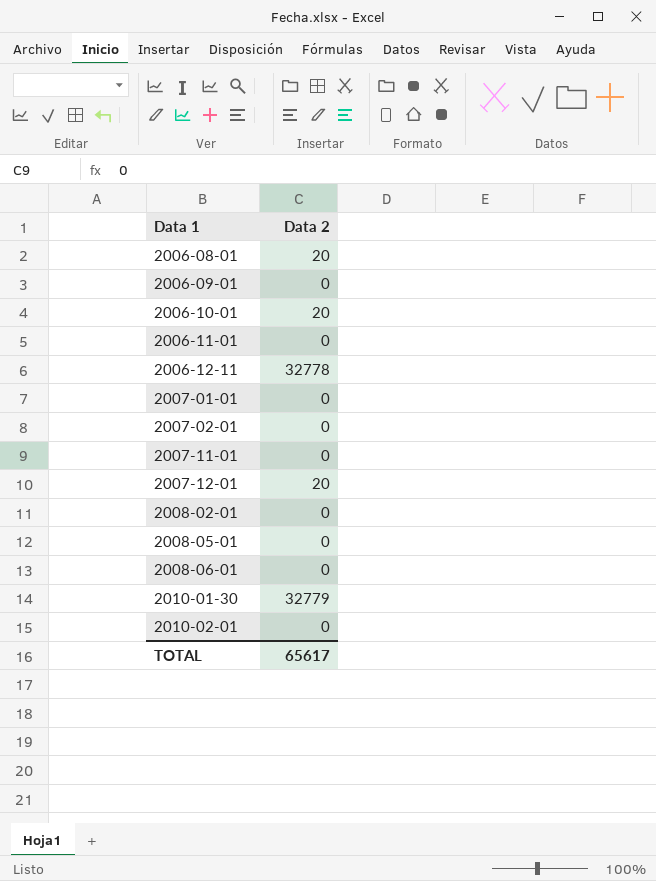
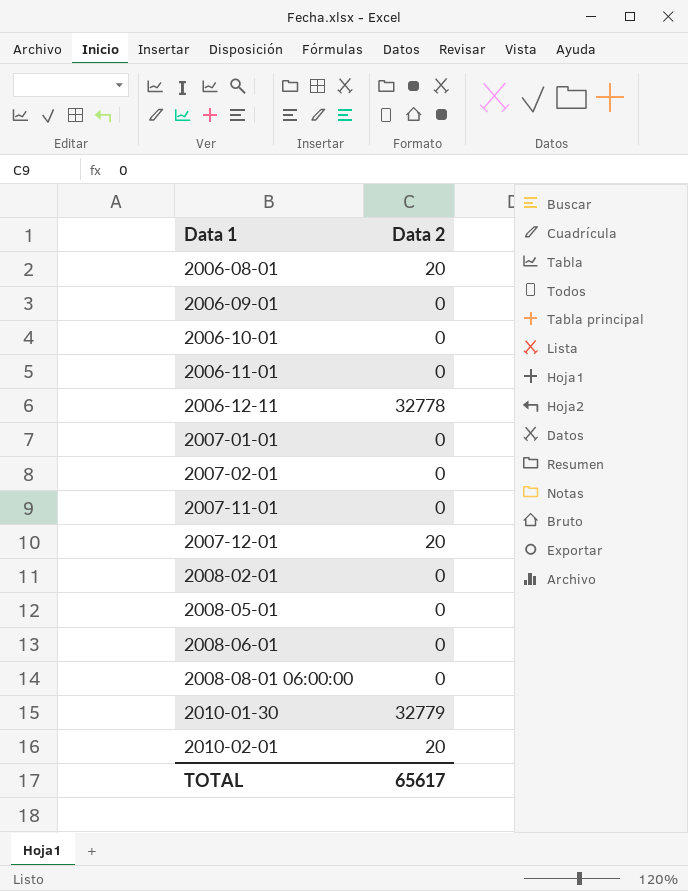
2006-10-01 | Data 2: 20 -> 0
row 2008-08-01 06:00:00: none -> 0
2010-02-01 | Data 2: 0 -> 20

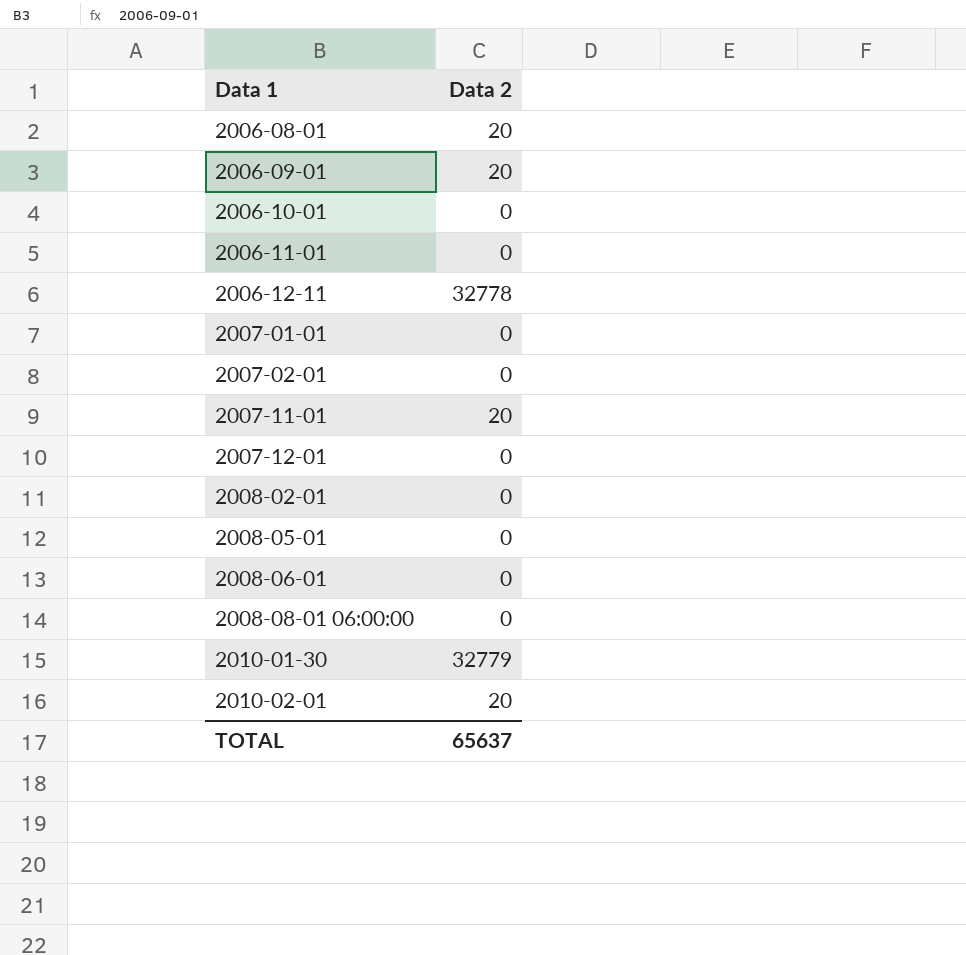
2006-09-01 | Data 2: 0 -> 20
2007-11-01 | Data 2: 0 -> 20
2007-12-01 | Data 2: 20 -> 0
TOTAL | Data 2: 65617 -> 65637

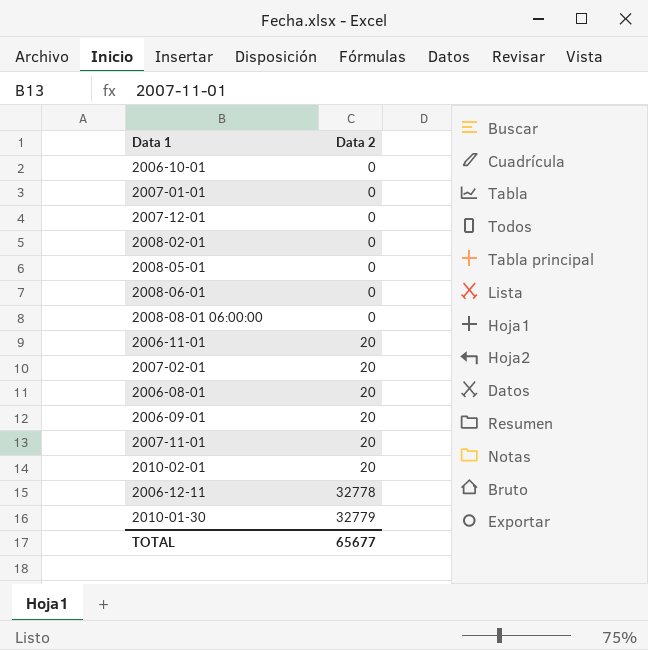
row order: Data 1 ascending -> Data 2 ascending
2006-11-01 | Data 2: 0 -> 20
2007-02-01 | Data 2: 0 -> 20
TOTAL | Data 2: 65637 -> 65677

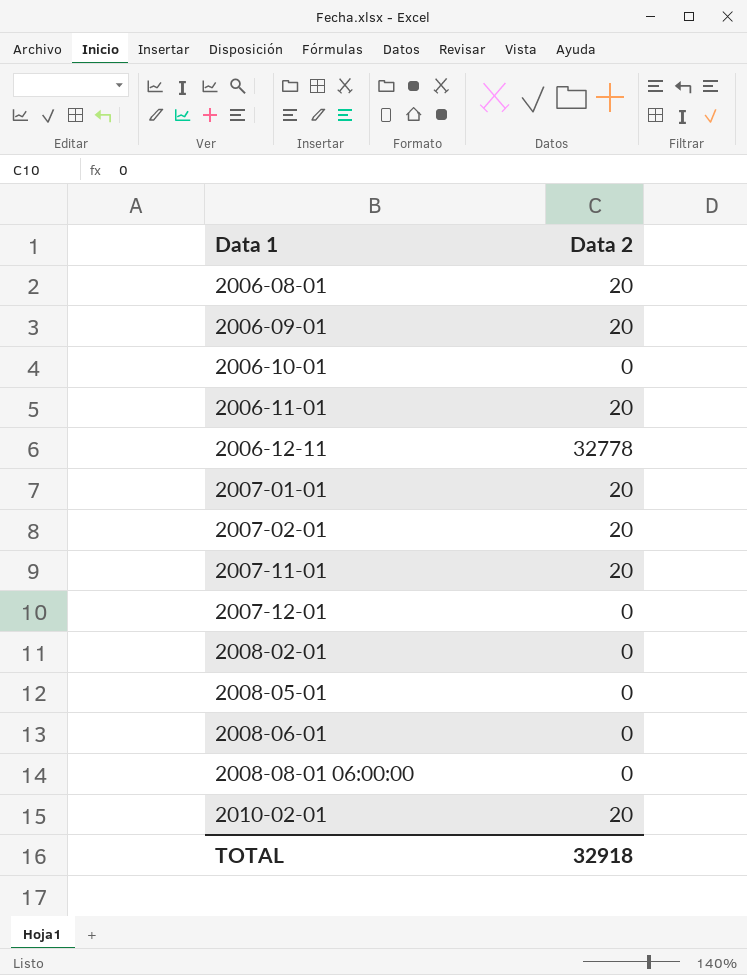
row order: Data 2 ascending -> Data 1 ascending
row 2010-01-30: 32779 -> none
2007-01-01 | Data 2: 0 -> 20
TOTAL | Data 2: 65677 -> 32918

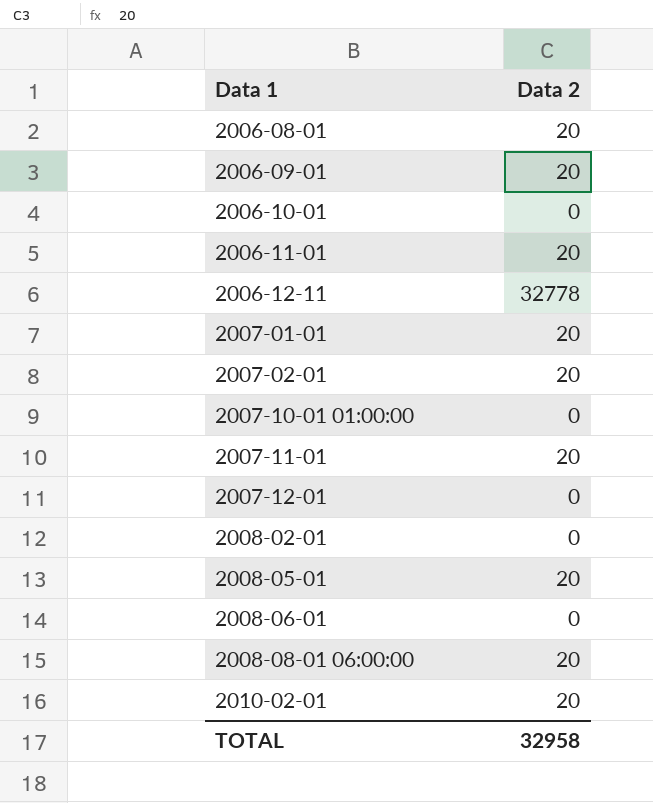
row 2007-10-01 01:00:00: none -> 0
2008-05-01 | Data 2: 0 -> 20
2008-08-01 06:00:00 | Data 2: 0 -> 20
TOTAL | Data 2: 32918 -> 32958

